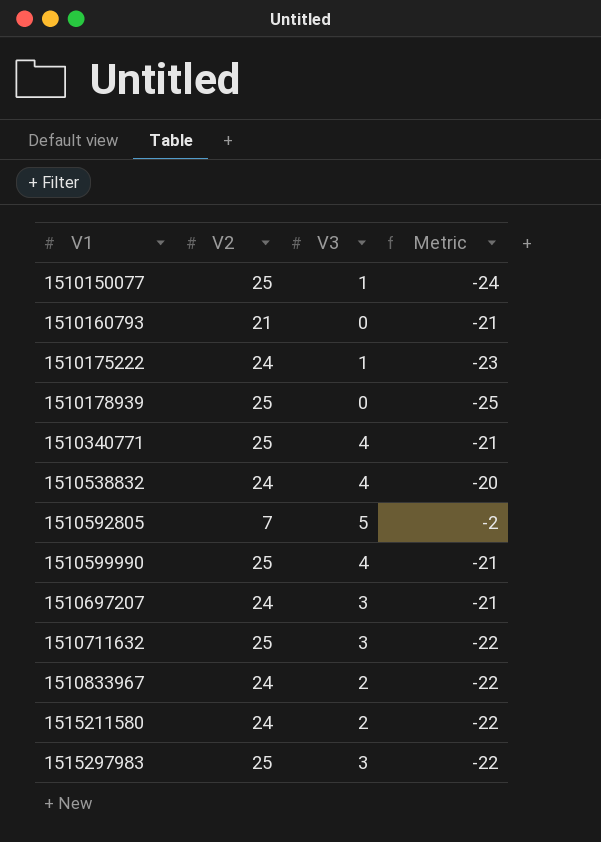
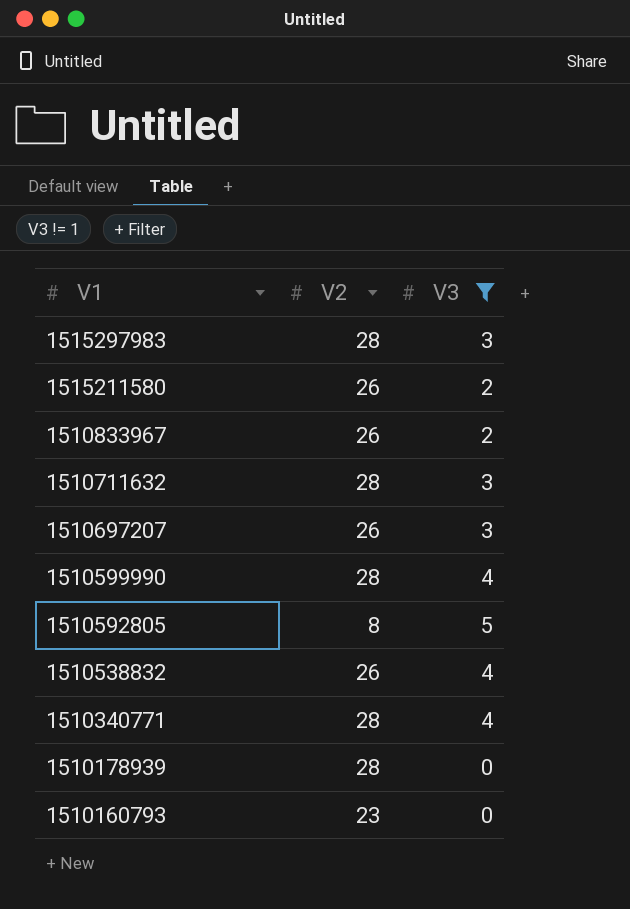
filter: none -> V3 != 1
row order: V1 ascending -> V1 descending
column Metric | formula: [V3] - [V2] -> none
1515297983 | V2: 25 -> 28
1515211580 | V2: 24 -> 26
1510833967 | V2: 24 -> 26
1510711632 | V2: 25 -> 28
1510697207 | V2: 24 -> 26
1510599990 | V2: 25 -> 28
1510592805 | V2: 7 -> 8
1510538832 | V2: 24 -> 26
1510340771 | V2: 25 -> 28
1510178939 | V2: 25 -> 28
1510160793 | V2: 21 -> 23

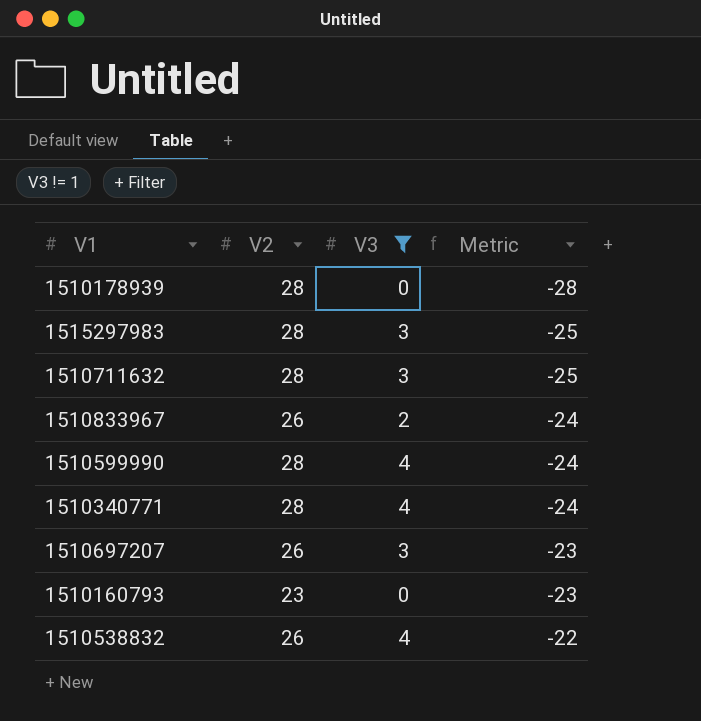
row order: V1 descending -> Metric ascending
column Metric | formula: none -> [V3] - [V2]
row 1515211580: 26 | 2 -> none
row 1510592805: 8 | 5 -> none

